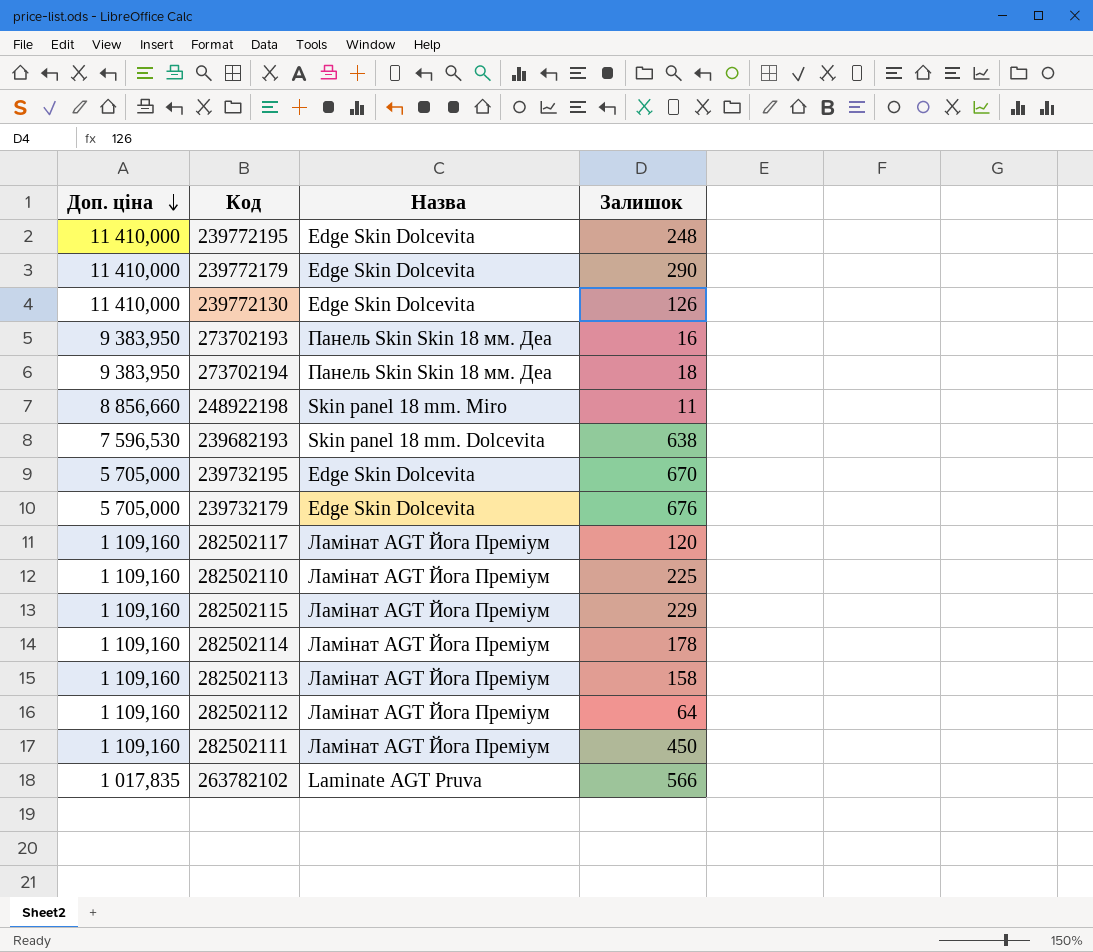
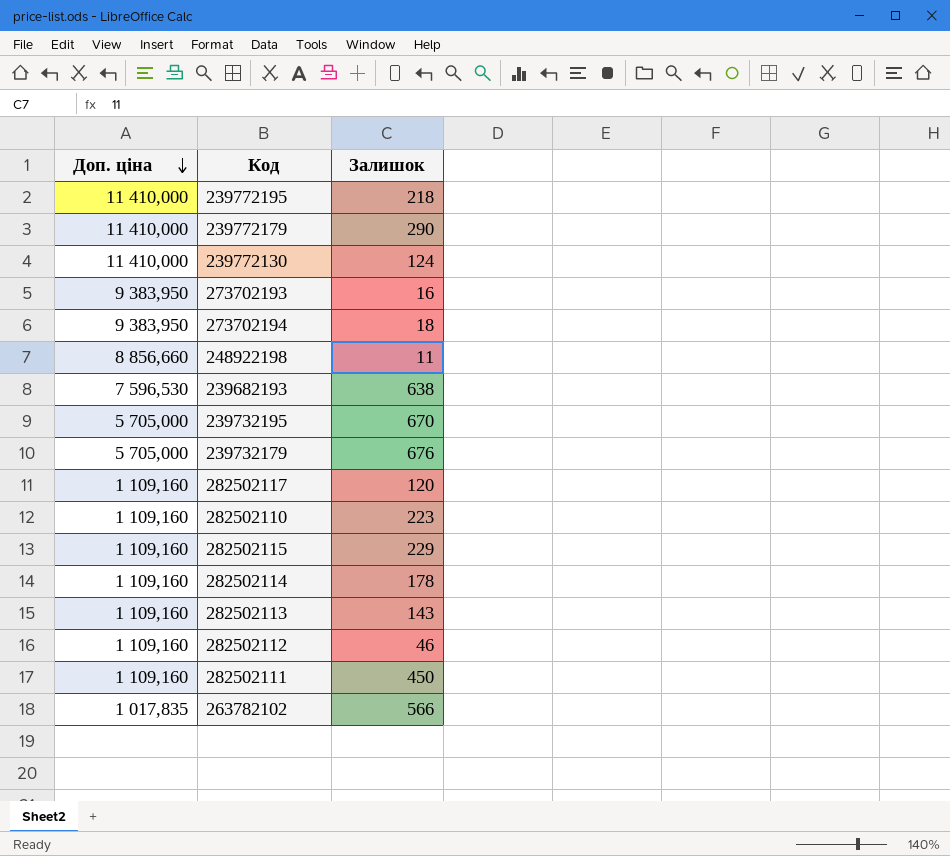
column Назва | position: 3 -> none
239772195 | Залишок: 248 -> 218
239772130 | Залишок: 126 -> 124
282502110 | Залишок: 225 -> 223
282502113 | Залишок: 158 -> 143
282502112 | Залишок: 64 -> 46

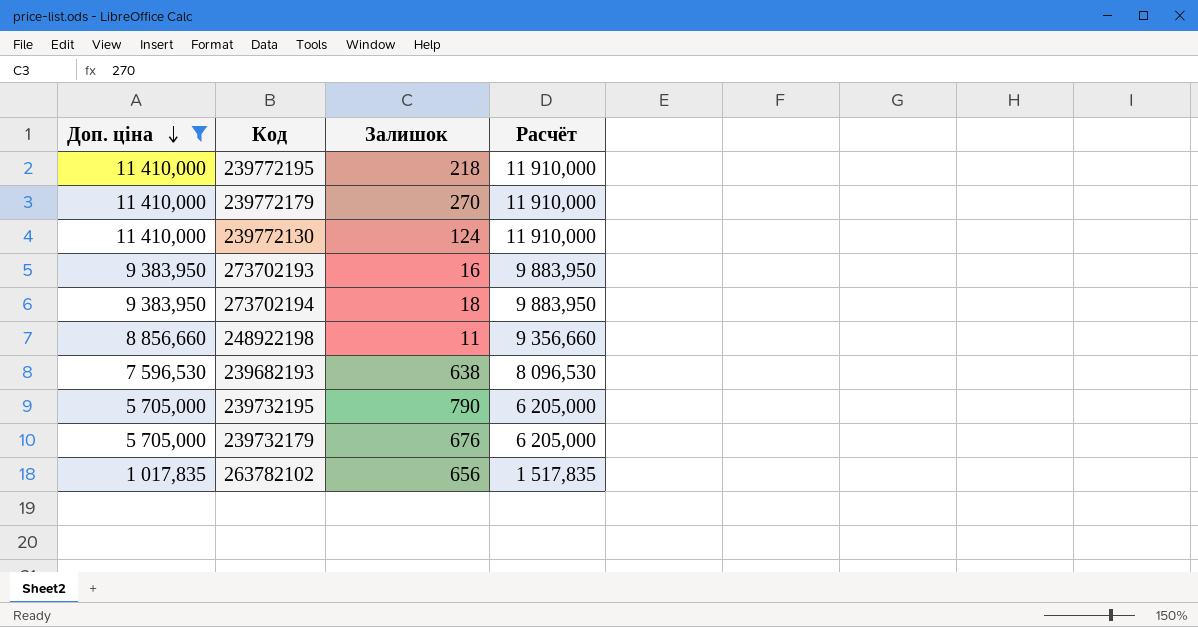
filter: none -> Доп. ціна != 1 109,160
column Расчёт | formula: none -> [Доп. ціна] + 500
239772179 | Залишок: 290 -> 270
239732195 | Залишок: 670 -> 790
263782102 | Залишок: 566 -> 656

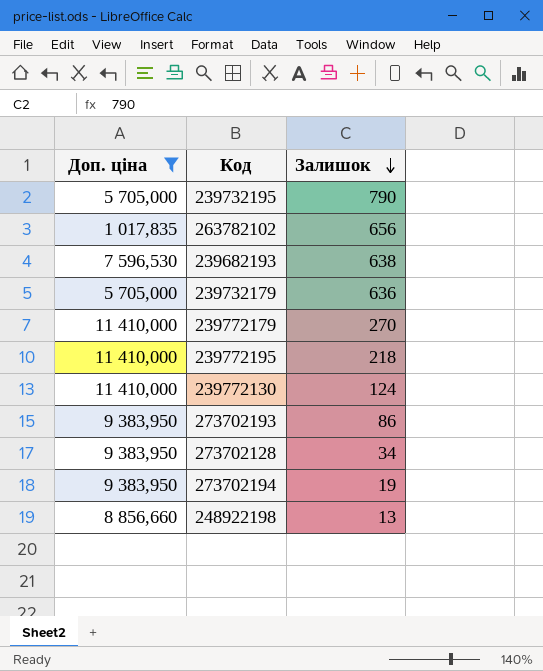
row order: Доп. ціна descending -> Залишок descending
column Расчёт | formula: [Доп. ціна] + 500 -> none
239732179 | Залишок: 676 -> 636
273702193 | Залишок: 16 -> 86
row 273702128: none -> 9 383,950 | 34
273702194 | Залишок: 18 -> 19
248922198 | Залишок: 11 -> 13

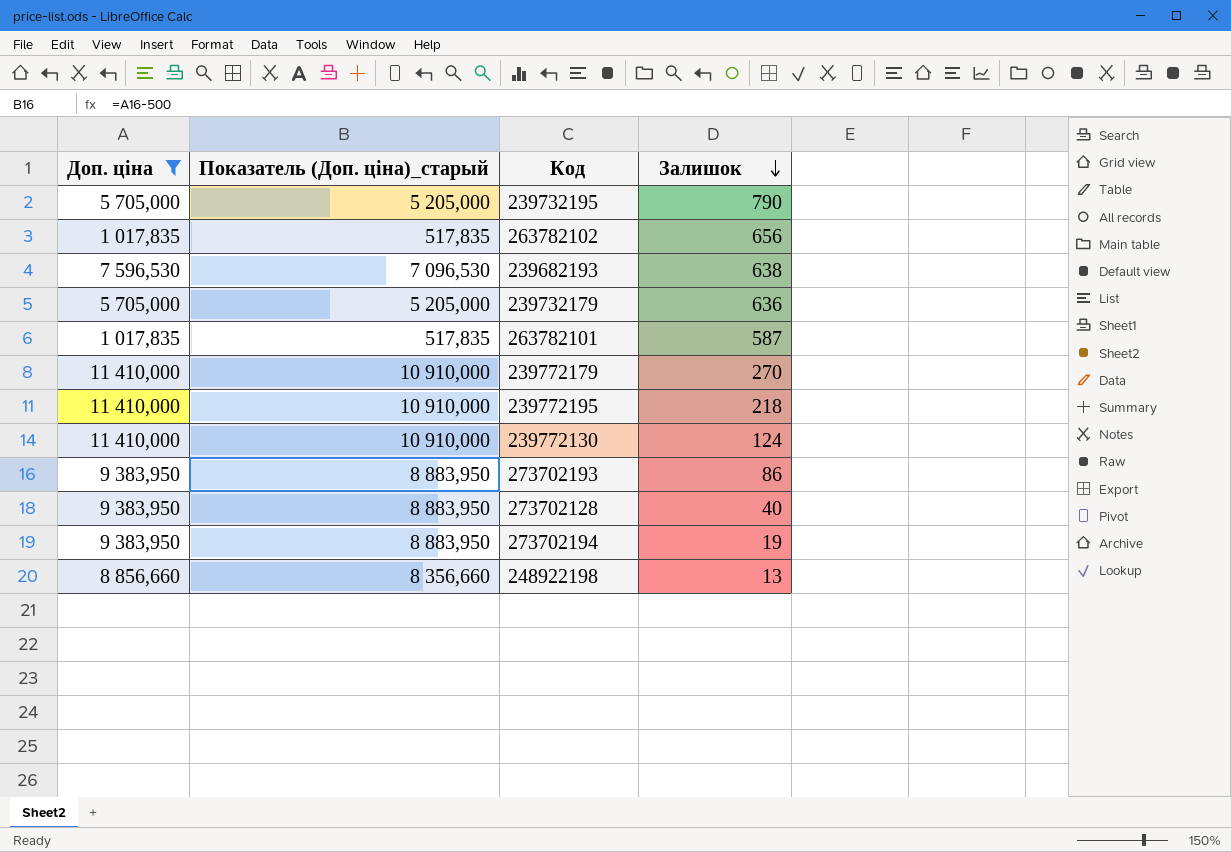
column Показатель (Доп. ціна)_старый | formula: none -> [Доп. ціна] - 500
row 263782101: none -> 1 017,835 | 517,835 | 587
273702128 | Залишок: 34 -> 40

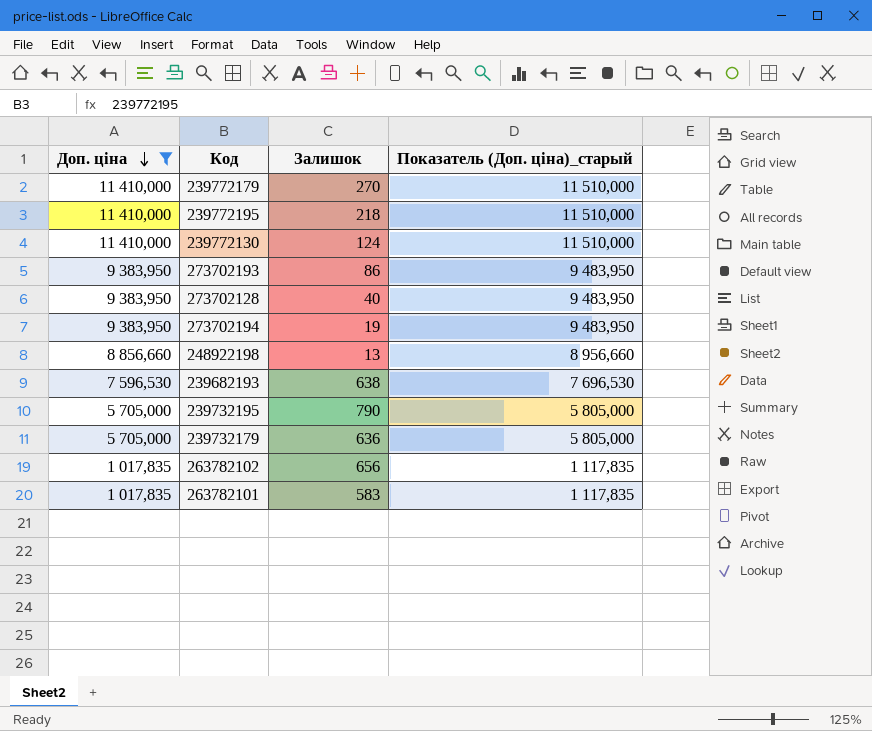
row order: Залишок descending -> Доп. ціна descending
column Показатель (Доп. ціна)_старый | formula: [Доп. ціна] - 500 -> [Доп. ціна] + 100
column Показатель (Доп. ціна)_старый | position: 2 -> 4
263782101 | Залишок: 587 -> 583

